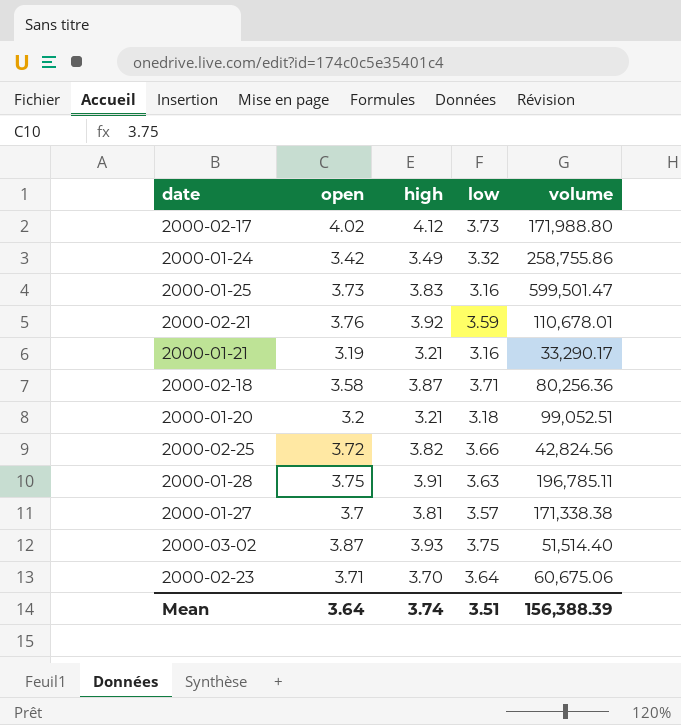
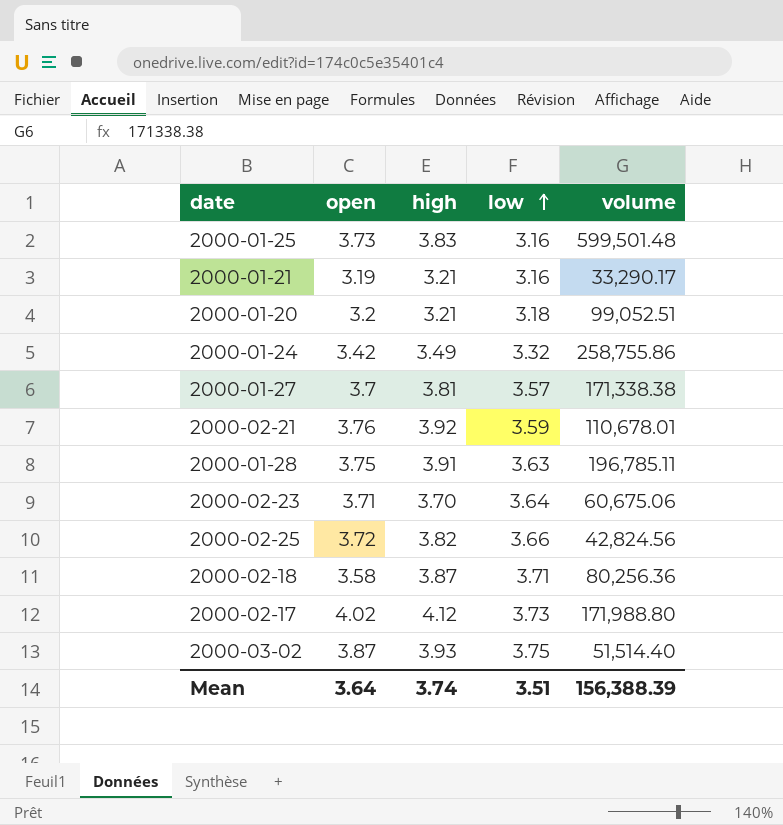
row order: none -> low ascending
2000-01-25 | volume: 599,501.47 -> 599,501.48

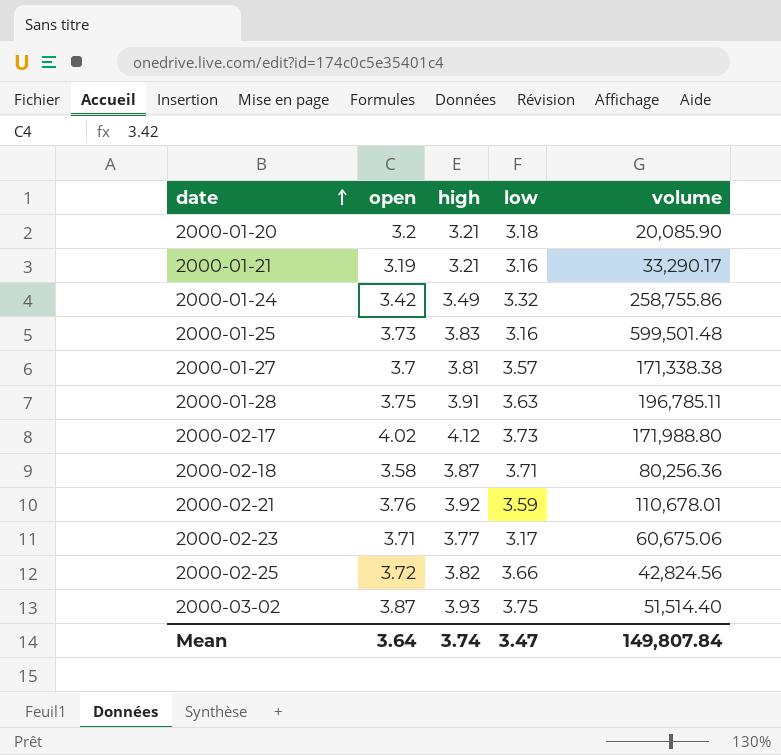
row order: low ascending -> date ascending
2000-01-20 | volume: 99,052.51 -> 20,085.90
2000-02-23 | high: 3.70 -> 3.77
2000-02-23 | low: 3.64 -> 3.17
Mean | low: 3.51 -> 3.47
Mean | volume: 156,388.39 -> 149,807.84

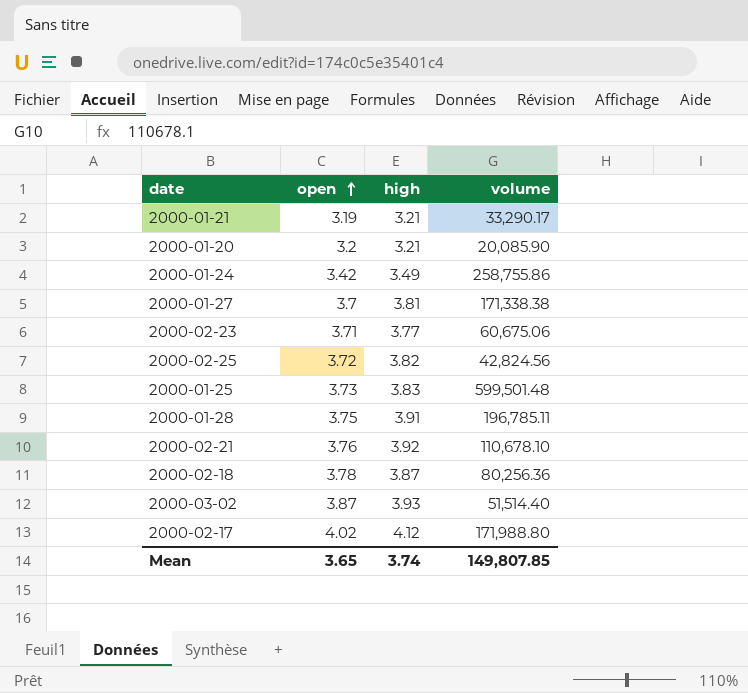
row order: date ascending -> open ascending
column low | position: 4 -> none
2000-02-21 | volume: 110,678.01 -> 110,678.10
2000-02-18 | open: 3.58 -> 3.78
Mean | open: 3.64 -> 3.65
Mean | volume: 149,807.84 -> 149,807.85

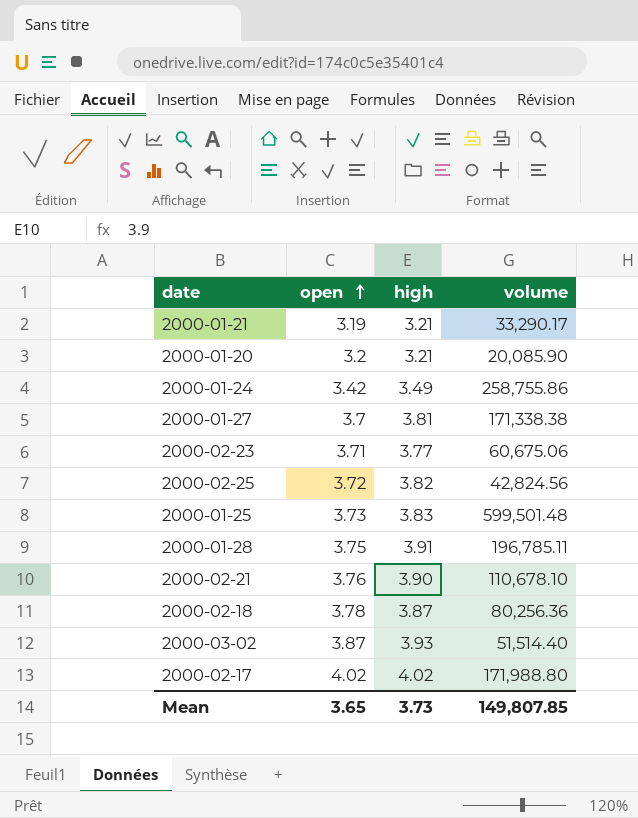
2000-02-21 | high: 3.92 -> 3.90
2000-02-17 | high: 4.12 -> 4.02
Mean | high: 3.74 -> 3.73

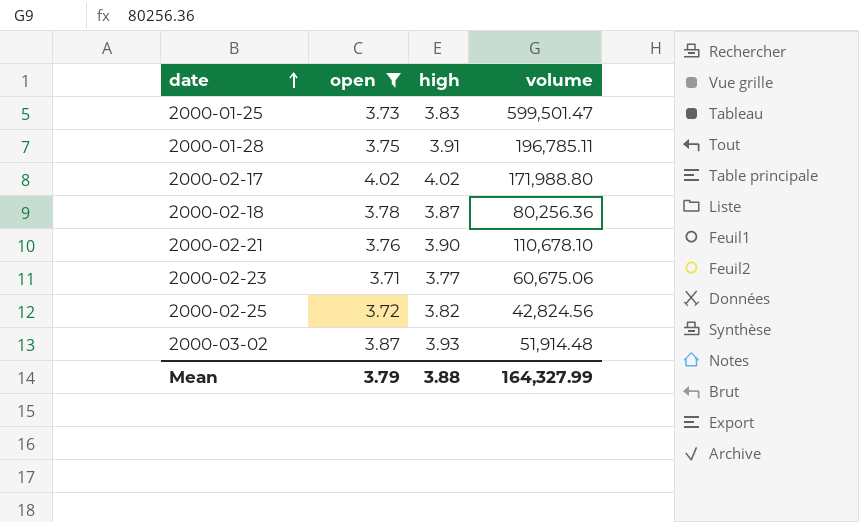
filter: none -> open >= 3.71
row order: open ascending -> date ascending
2000-01-25 | volume: 599,501.48 -> 599,501.47
2000-03-02 | volume: 51,514.40 -> 51,914.48
Mean | open: 3.65 -> 3.79
Mean | high: 3.73 -> 3.88
Mean | volume: 149,807.85 -> 164,327.99

